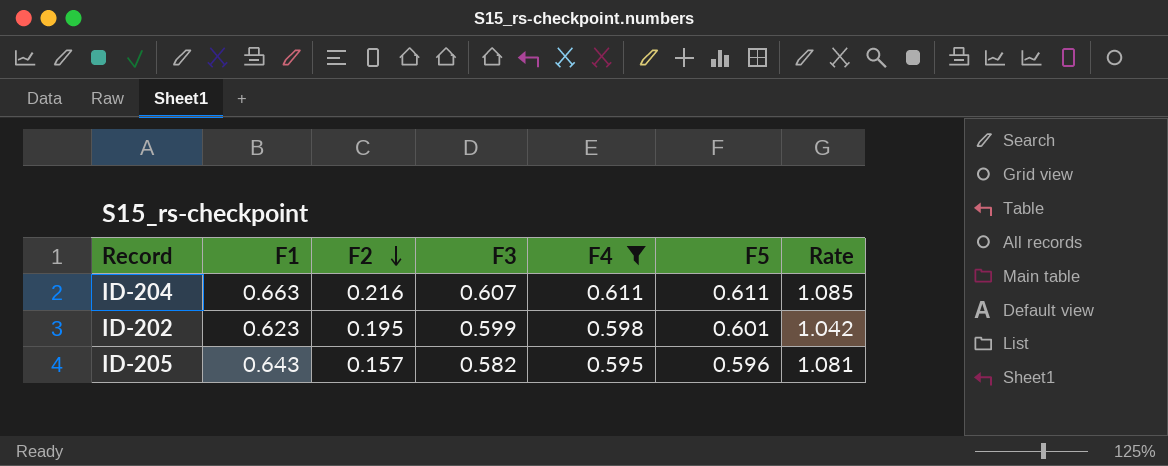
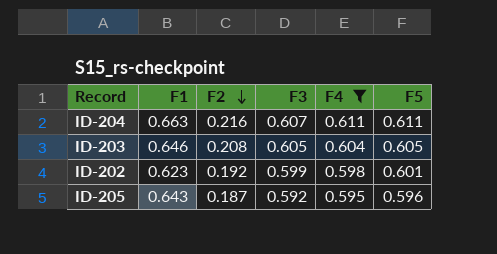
column Rate | formula: [F1] / [F4] -> none
row ID-203: none -> 0.646 | 0.208 | 0.605 | 0.604 | 0.605
ID-202 | F2: 0.195 -> 0.192
ID-205 | F2: 0.157 -> 0.187
ID-205 | F3: 0.582 -> 0.592

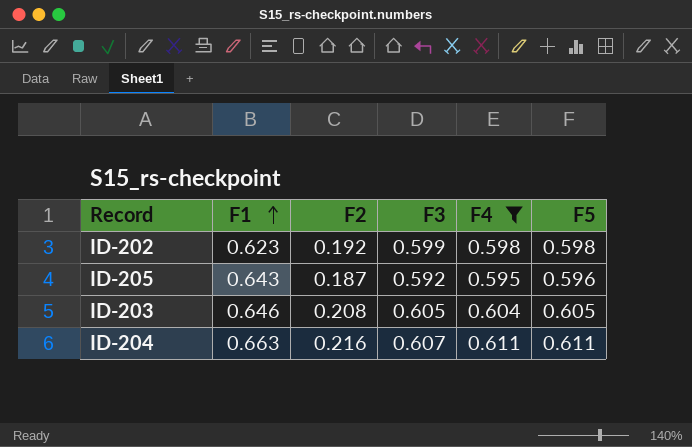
row order: F2 descending -> F1 ascending
ID-202 | F5: 0.601 -> 0.598

